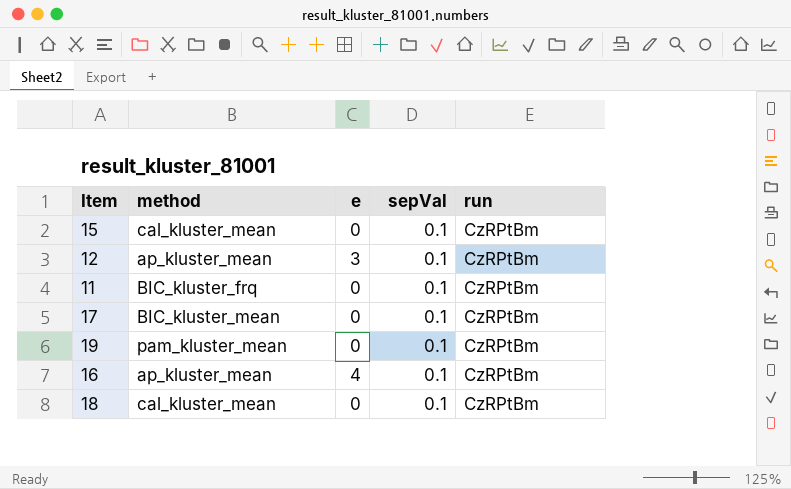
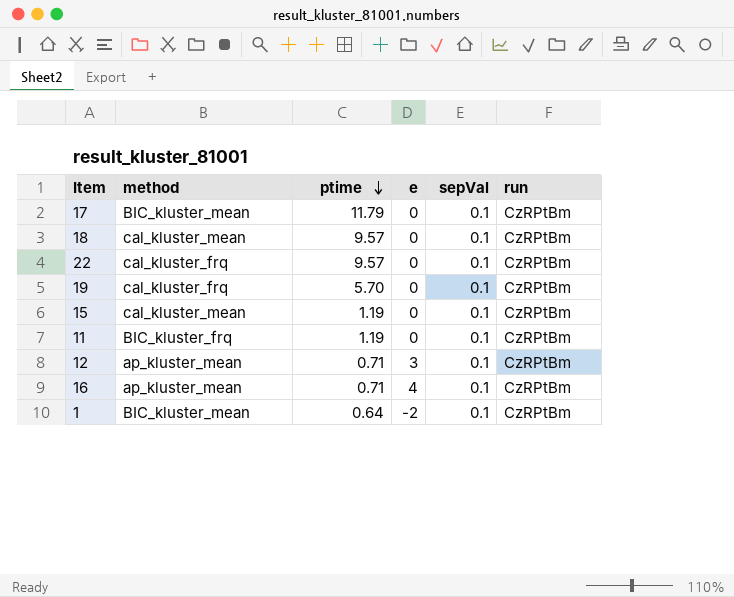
row order: none -> ptime descending
column ptime | position: none -> 3
row 22: none -> cal_kluster_frq | 9.57 | 0 | 0.1 | CzRPtBm
19 | method: pam_kluster_mean -> cal_kluster_frq
row 1: none -> BIC_kluster_mean | 0.64 | -2 | 0.1 | CzRPtBm

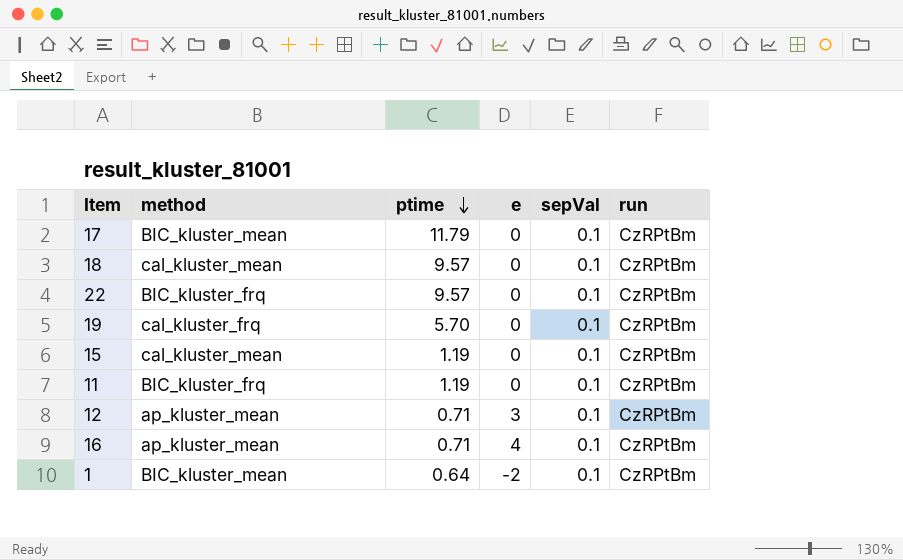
22 | method: cal_kluster_frq -> BIC_kluster_frq

